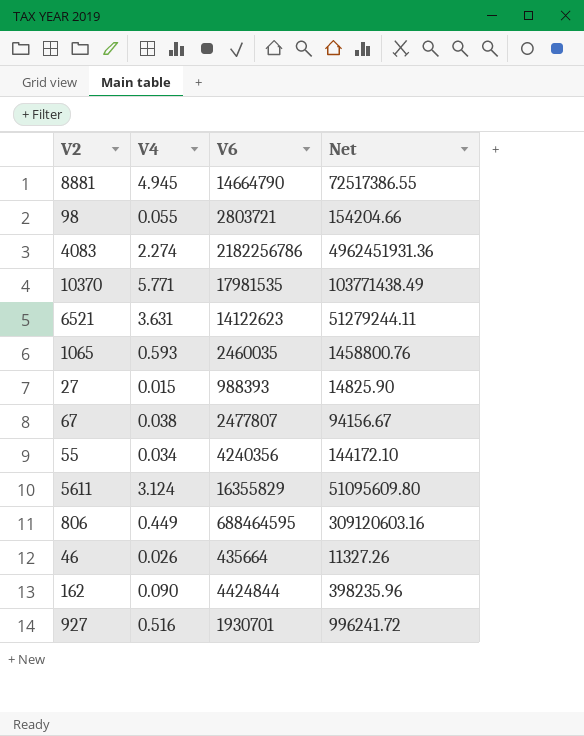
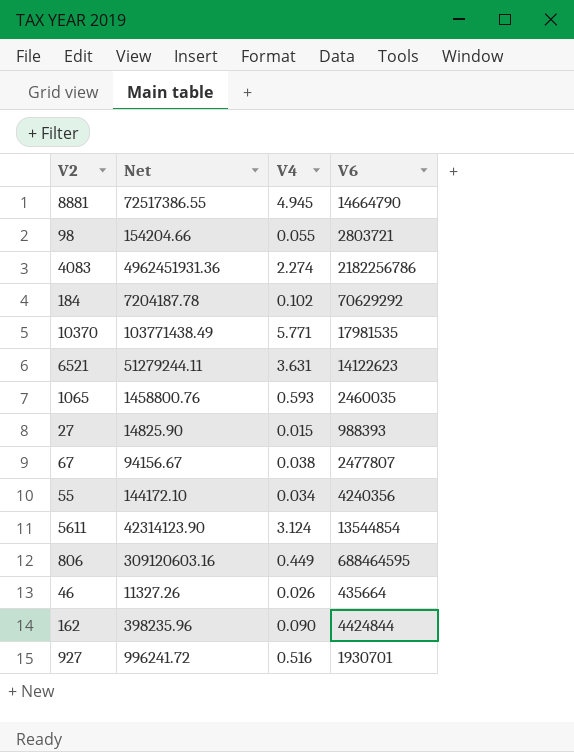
column Net | position: 4 -> 2
row 184: none -> 7204187.78 | 0.102 | 70629292
5611 | Net: 51095609.80 -> 42314123.90
5611 | V6: 16355829 -> 13544854

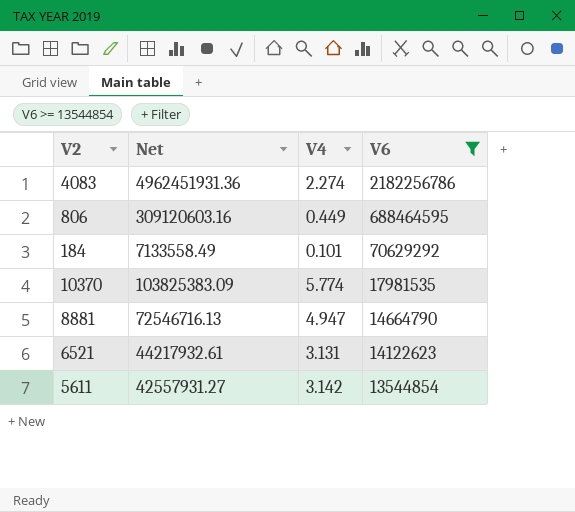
filter: none -> V6 >= 13544854
row order: none -> V6 descending
184 | Net: 7204187.78 -> 7133558.49
184 | V4: 0.102 -> 0.101
10370 | Net: 103771438.49 -> 103825383.09
10370 | V4: 5.771 -> 5.774
8881 | Net: 72517386.55 -> 72546716.13
8881 | V4: 4.945 -> 4.947
6521 | Net: 51279244.11 -> 44217932.61
6521 | V4: 3.631 -> 3.131
5611 | Net: 42314123.90 -> 42557931.27
5611 | V4: 3.124 -> 3.142

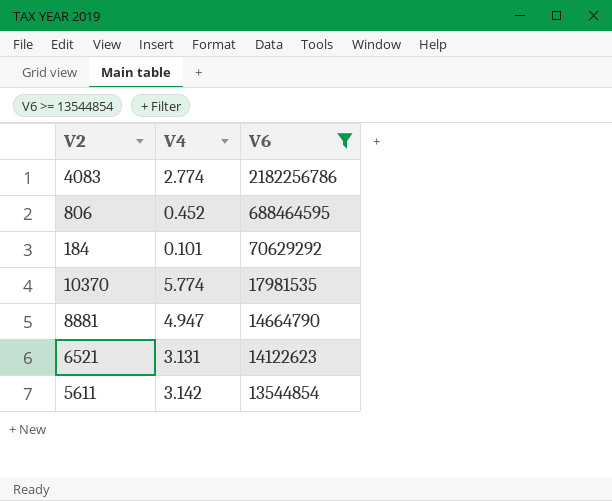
column Net | formula: [V4] * [V6] -> none
4083 | V4: 2.274 -> 2.774
806 | V4: 0.449 -> 0.452

